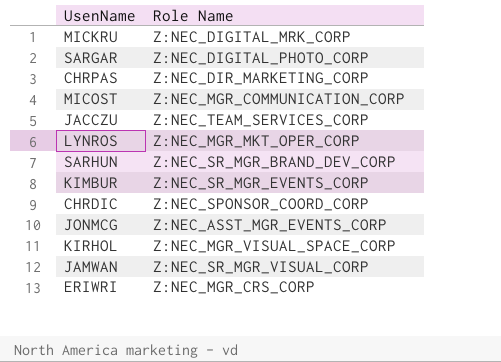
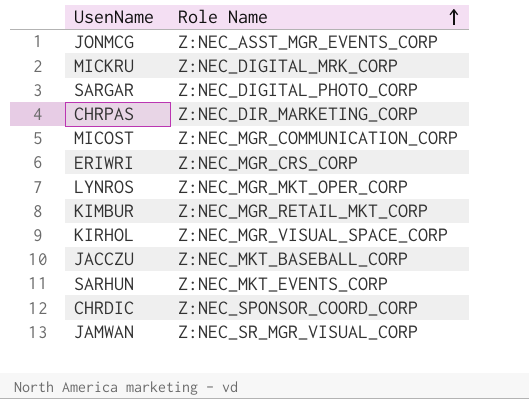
row order: none -> Role Name ascending
KIMBUR | Role Name: Z:NEC_SR_MGR_EVENTS_CORP -> Z:NEC_MGR_RETAIL_MKT_CORP
JACCZU | Role Name: Z:NEC_TEAM_SERVICES_CORP -> Z:NEC_MKT_BASEBALL_CORP
SARHUN | Role Name: Z:NEC_SR_MGR_BRAND_DEV_CORP -> Z:NEC_MKT_EVENTS_CORP

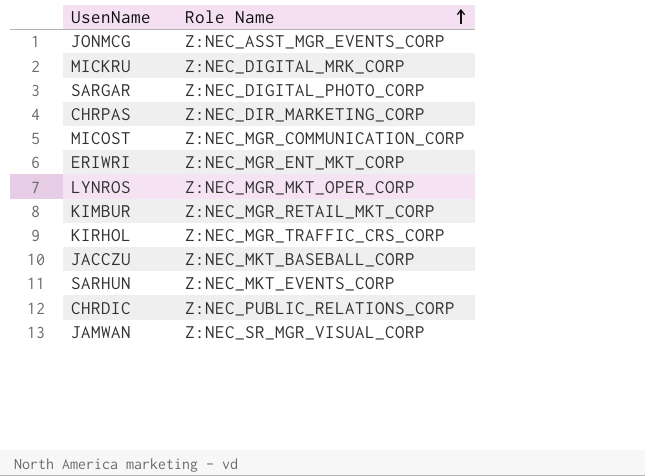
ERIWRI | Role Name: Z:NEC_MGR_CRS_CORP -> Z:NEC_MGR_ENT_MKT_CORP
KIRHOL | Role Name: Z:NEC_MGR_VISUAL_SPACE_CORP -> Z:NEC_MGR_TRAFFIC_CRS_CORP
CHRDIC | Role Name: Z:NEC_SPONSOR_COORD_CORP -> Z:NEC_PUBLIC_RELATIONS_CORP

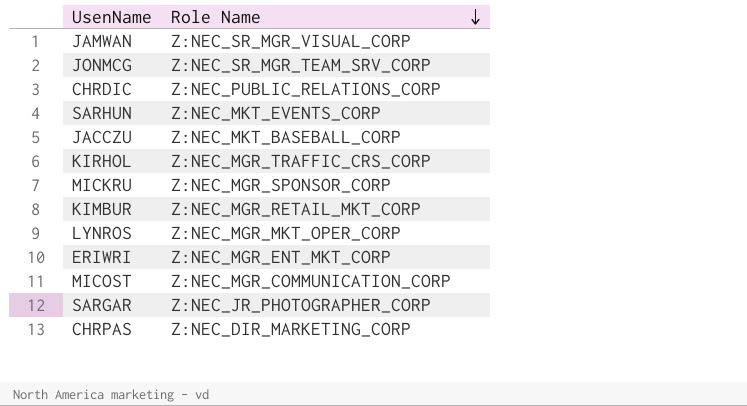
row order: Role Name ascending -> Role Name descending
JONMCG | Role Name: Z:NEC_ASST_MGR_EVENTS_CORP -> Z:NEC_SR_MGR_TEAM_SRV_CORP
MICKRU | Role Name: Z:NEC_DIGITAL_MRK_CORP -> Z:NEC_MGR_SPONSOR_CORP
SARGAR | Role Name: Z:NEC_DIGITAL_PHOTO_CORP -> Z:NEC_JR_PHOTOGRAPHER_CORP

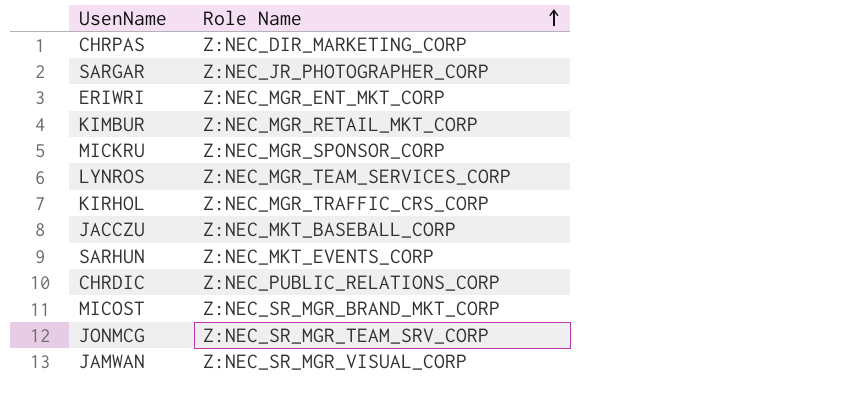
row order: Role Name descending -> Role Name ascending
LYNROS | Role Name: Z:NEC_MGR_MKT_OPER_CORP -> Z:NEC_MGR_TEAM_SERVICES_CORP
MICOST | Role Name: Z:NEC_MGR_COMMUNICATION_CORP -> Z:NEC_SR_MGR_BRAND_MKT_CORP

